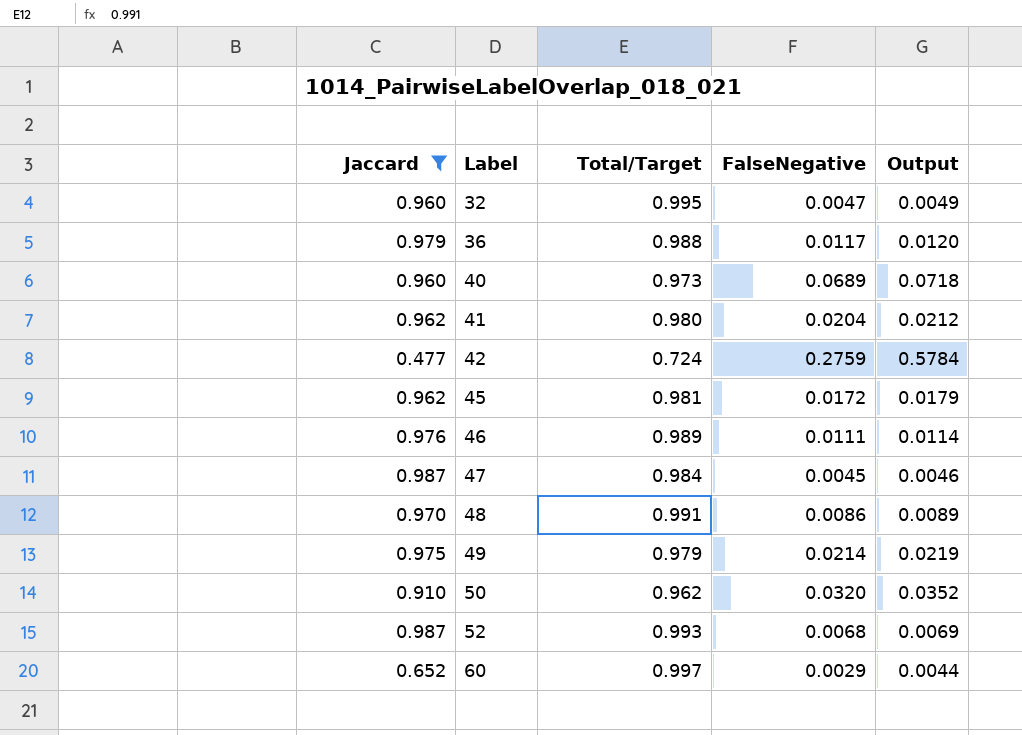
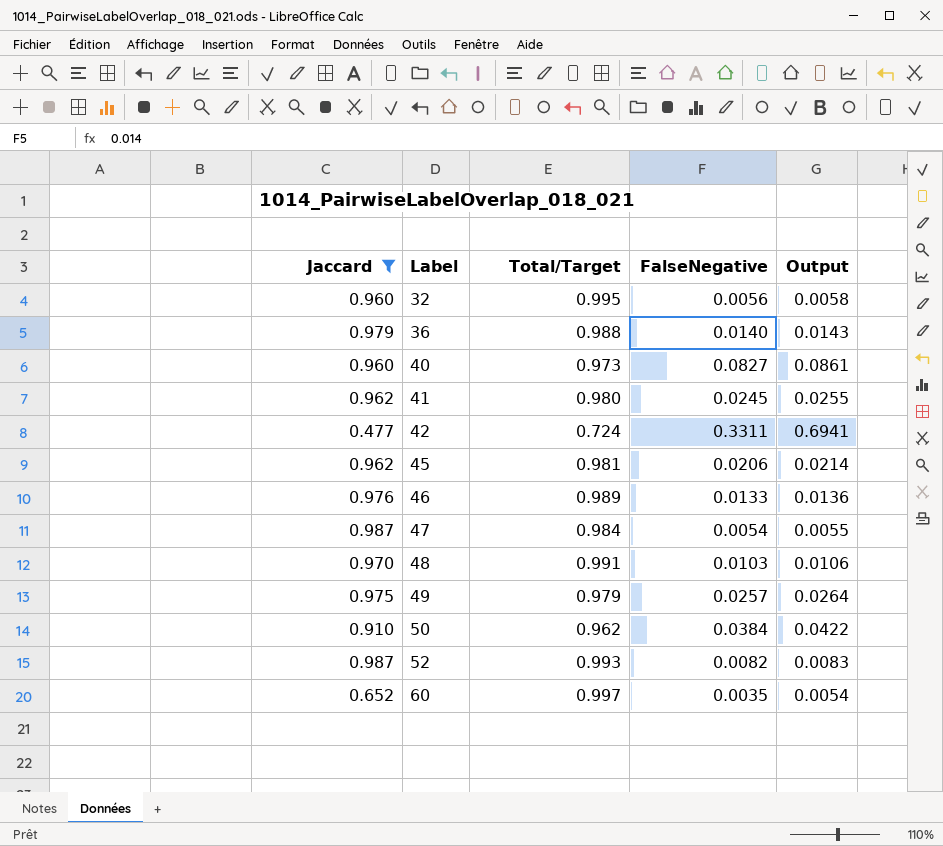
32 | FalseNegative: 0.0047 -> 0.0056
32 | Output: 0.0049 -> 0.0058
36 | FalseNegative: 0.0117 -> 0.0140
36 | Output: 0.0120 -> 0.0143
40 | FalseNegative: 0.0689 -> 0.0827
40 | Output: 0.0718 -> 0.0861
41 | FalseNegative: 0.0204 -> 0.0245
41 | Output: 0.0212 -> 0.0255
42 | FalseNegative: 0.2759 -> 0.3311
42 | Output: 0.5784 -> 0.6941
45 | FalseNegative: 0.0172 -> 0.0206
45 | Output: 0.0179 -> 0.0214
46 | FalseNegative: 0.0111 -> 0.0133
46 | Output: 0.0114 -> 0.0136
47 | FalseNegative: 0.0045 -> 0.0054
47 | Output: 0.0046 -> 0.0055
48 | FalseNegative: 0.0086 -> 0.0103
48 | Output: 0.0089 -> 0.0106
49 | FalseNegative: 0.0214 -> 0.0257
49 | Output: 0.0219 -> 0.0264
50 | FalseNegative: 0.0320 -> 0.0384
50 | Output: 0.0352 -> 0.0422
52 | FalseNegative: 0.0068 -> 0.0082
52 | Output: 0.0069 -> 0.0083
60 | FalseNegative: 0.0029 -> 0.0035
60 | Output: 0.0044 -> 0.0054

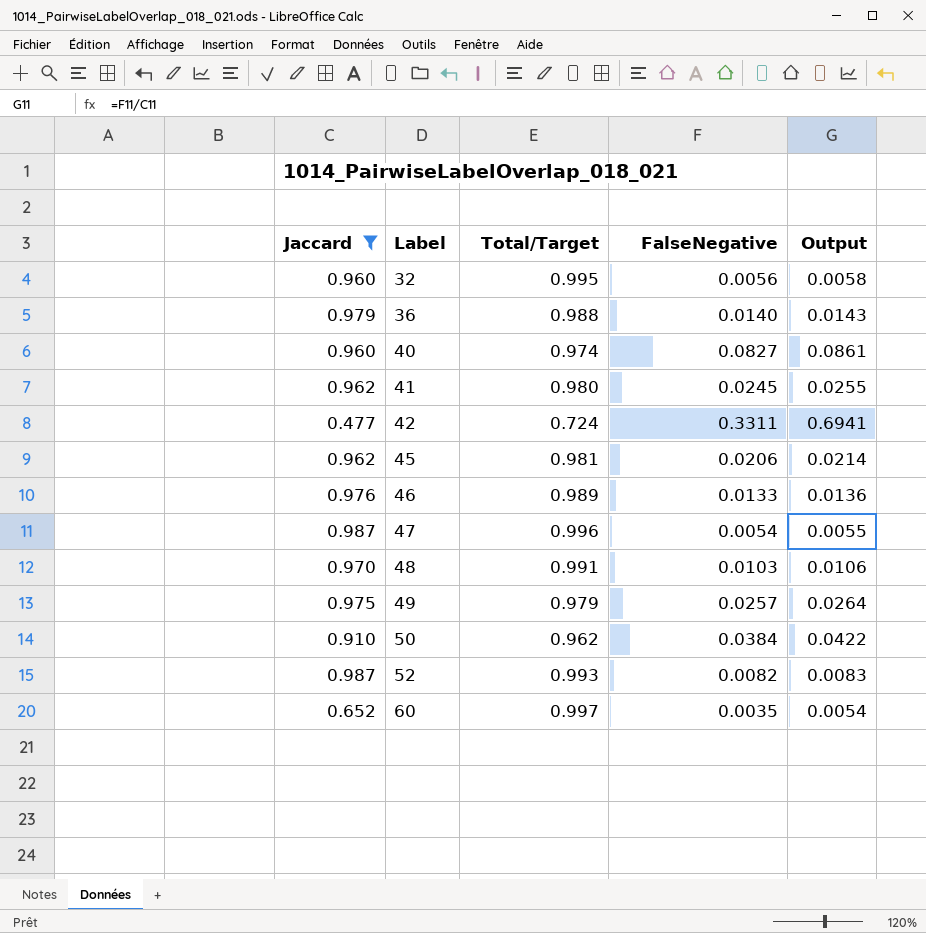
40 | Total/Target: 0.973 -> 0.974
47 | Total/Target: 0.984 -> 0.996

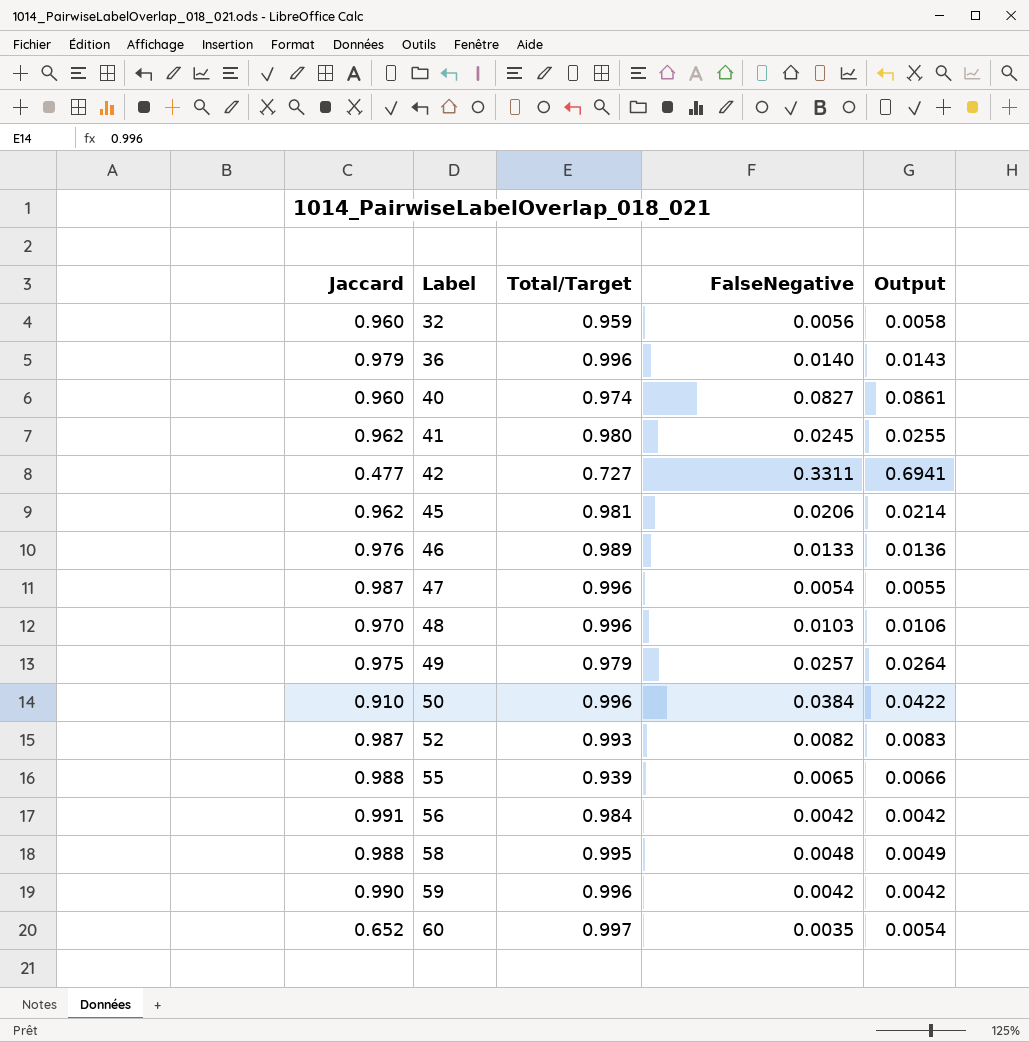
filter: Jaccard <= 0.987 -> none
32 | Total/Target: 0.995 -> 0.959
36 | Total/Target: 0.988 -> 0.996
42 | Total/Target: 0.724 -> 0.727
48 | Total/Target: 0.991 -> 0.996
50 | Total/Target: 0.962 -> 0.996

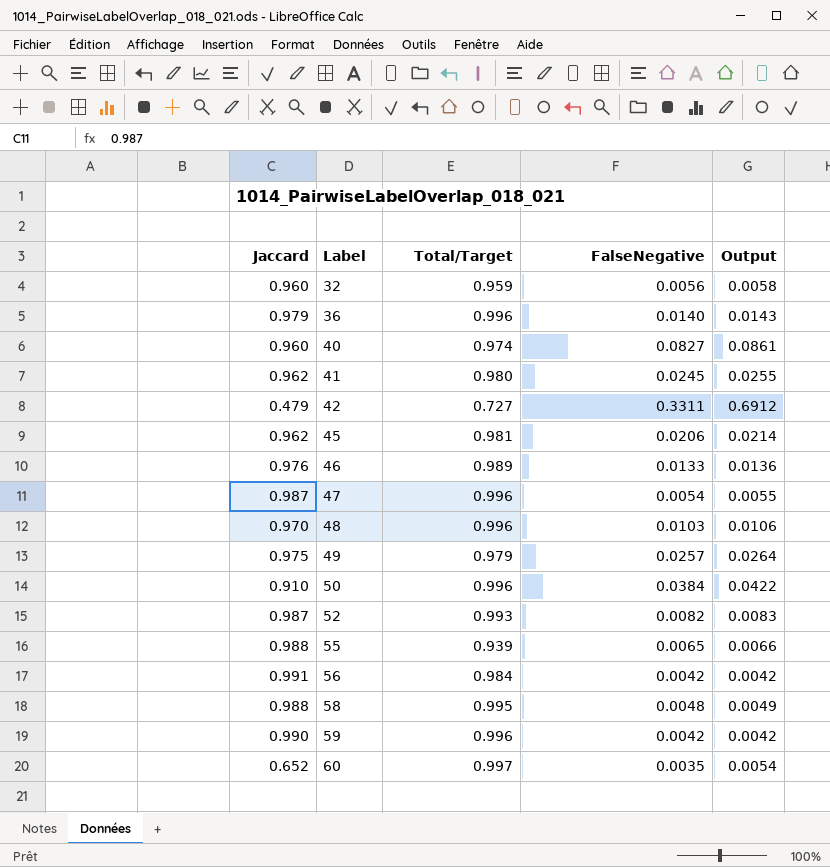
42 | Jaccard: 0.477 -> 0.479
42 | Output: 0.6941 -> 0.6912

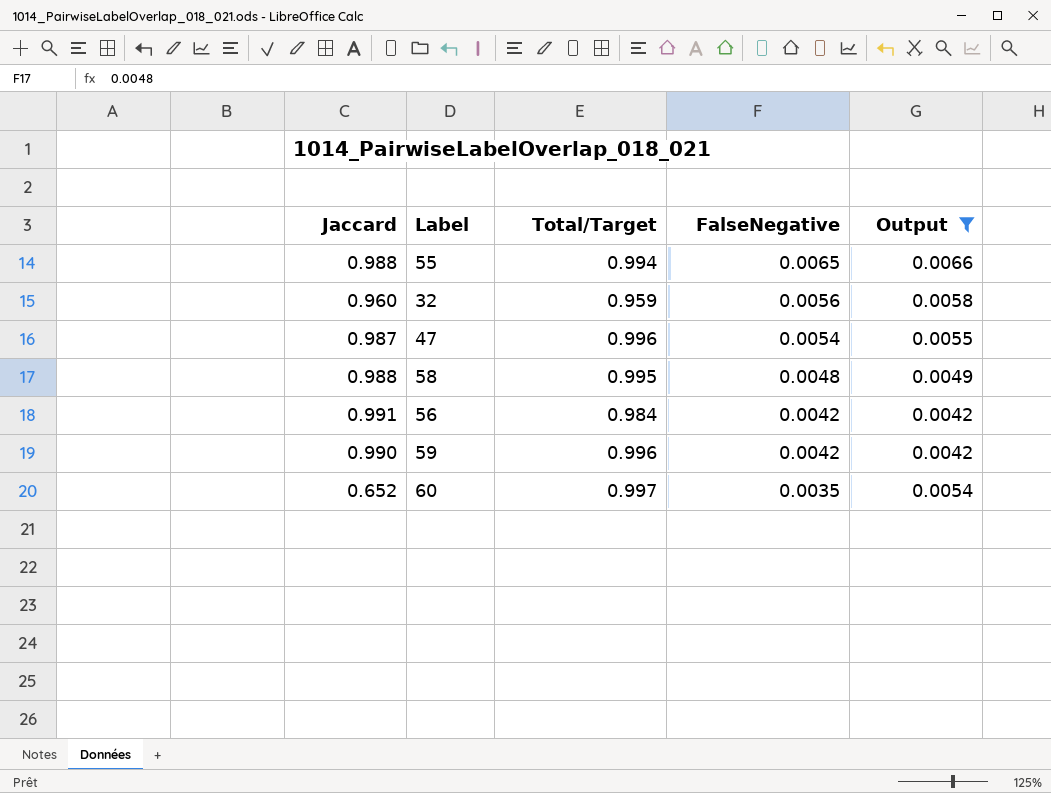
filter: none -> Output <= 0.0066
row order: Label ascending -> FalseNegative descending
55 | Total/Target: 0.939 -> 0.994

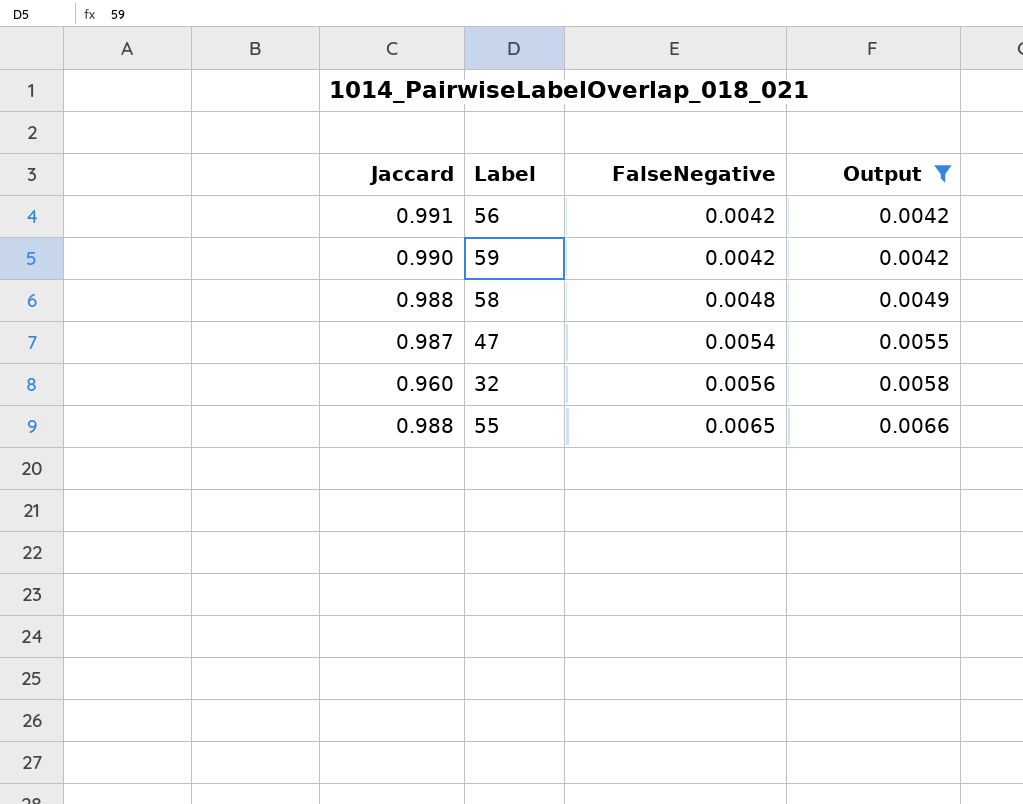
row order: FalseNegative descending -> FalseNegative ascending
column Total/Target | position: 3 -> none
row 60: 0.652 | 0.997 | 0.0035 | 0.0054 -> none

